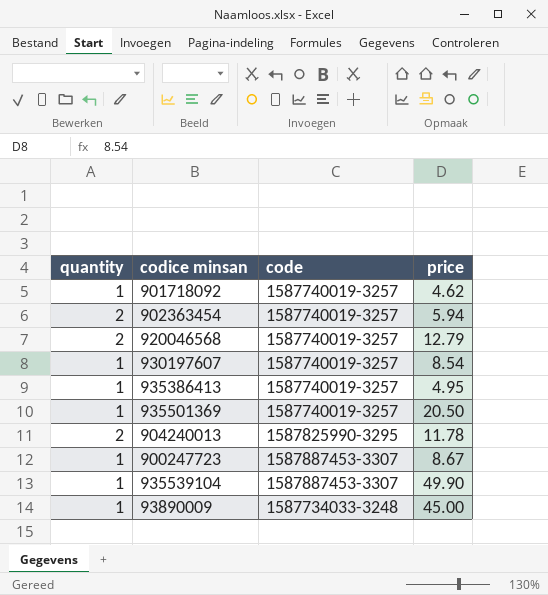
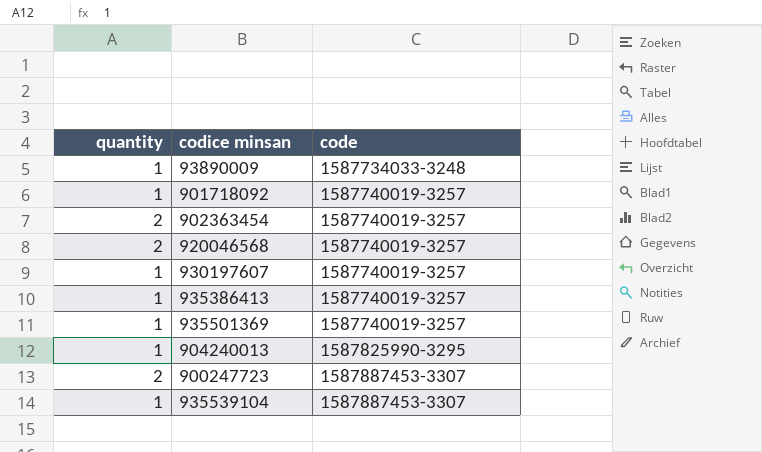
row order: none -> code ascending
column price | position: 4 -> none
904240013 | quantity: 2 -> 1
900247723 | quantity: 1 -> 2

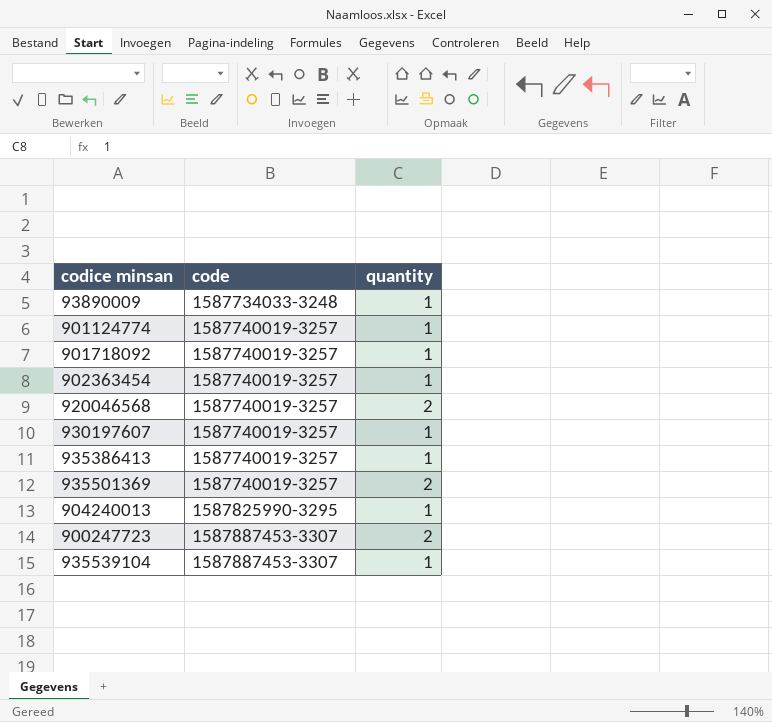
column quantity | position: 1 -> 3
row 901124774: none -> 1587740019-3257 | 1
902363454 | quantity: 2 -> 1
935501369 | quantity: 1 -> 2

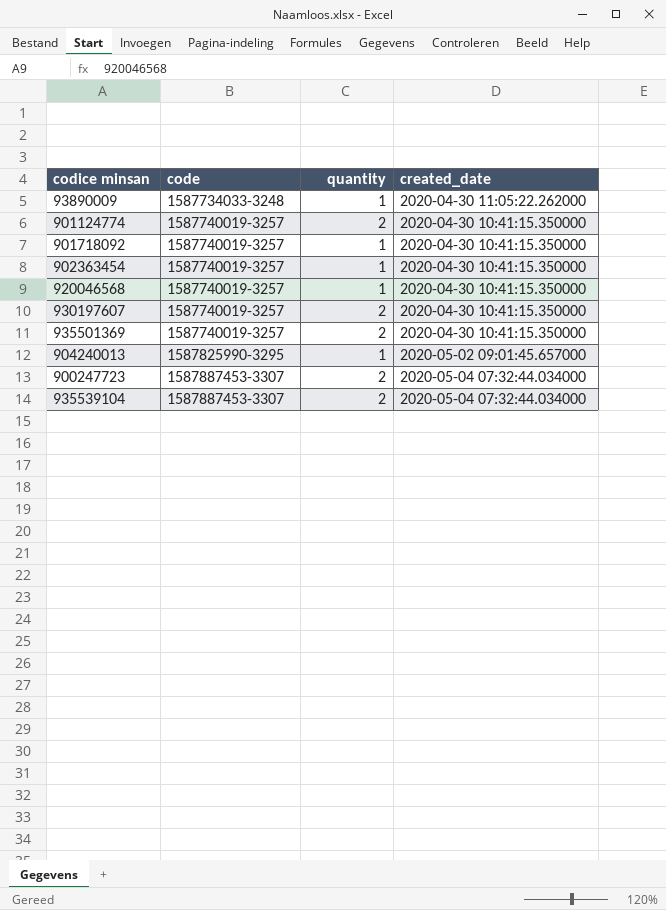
column created_date | position: none -> 4
row 935386413: 1587740019-3257 | 1 -> none
901124774 | quantity: 1 -> 2
920046568 | quantity: 2 -> 1
930197607 | quantity: 1 -> 2
935539104 | quantity: 1 -> 2

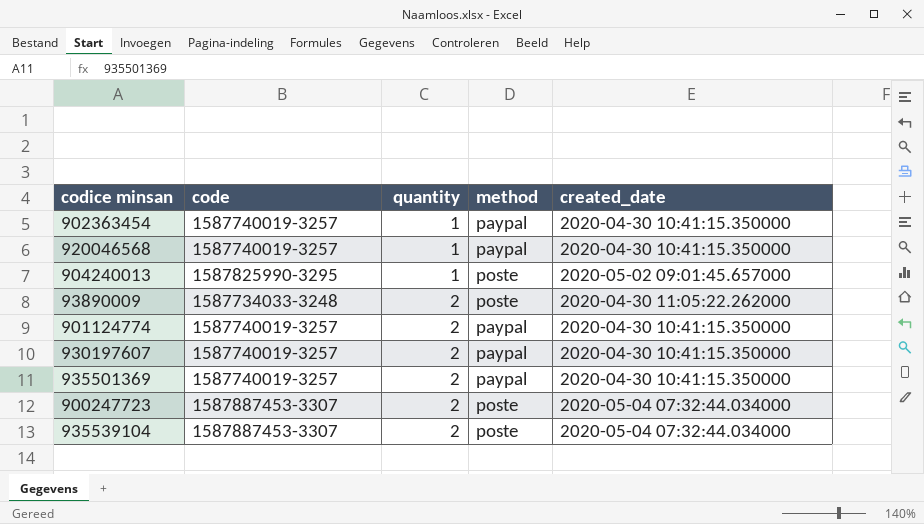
row order: code ascending -> quantity ascending
column method | position: none -> 4
row 901718092: 1587740019-3257 | 1 | 2020-04-30 10:41:15.350000 -> none
93890009 | quantity: 1 -> 2

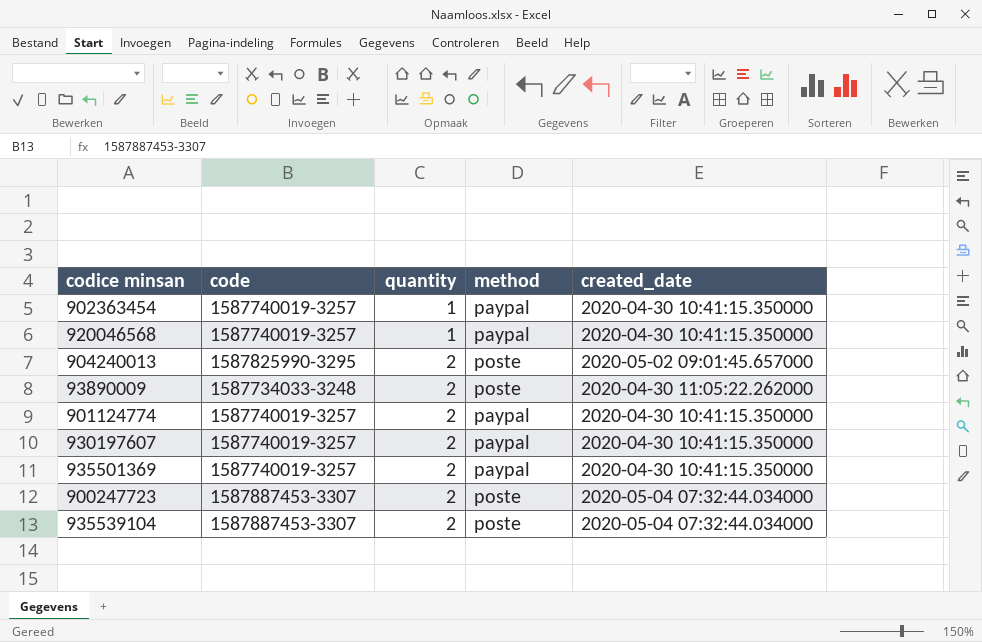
904240013 | quantity: 1 -> 2

